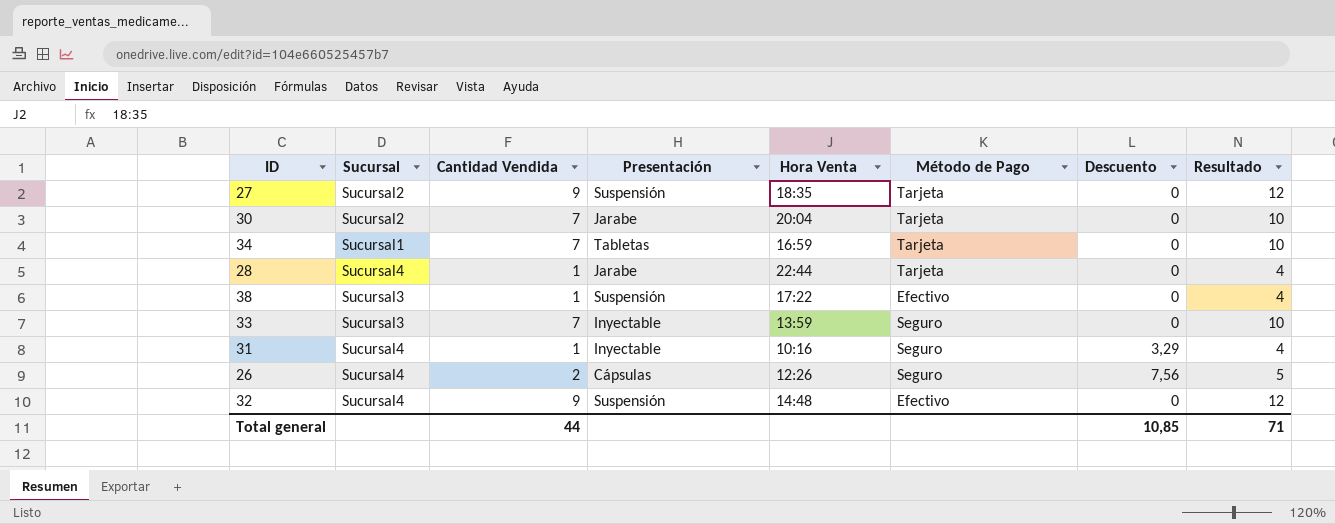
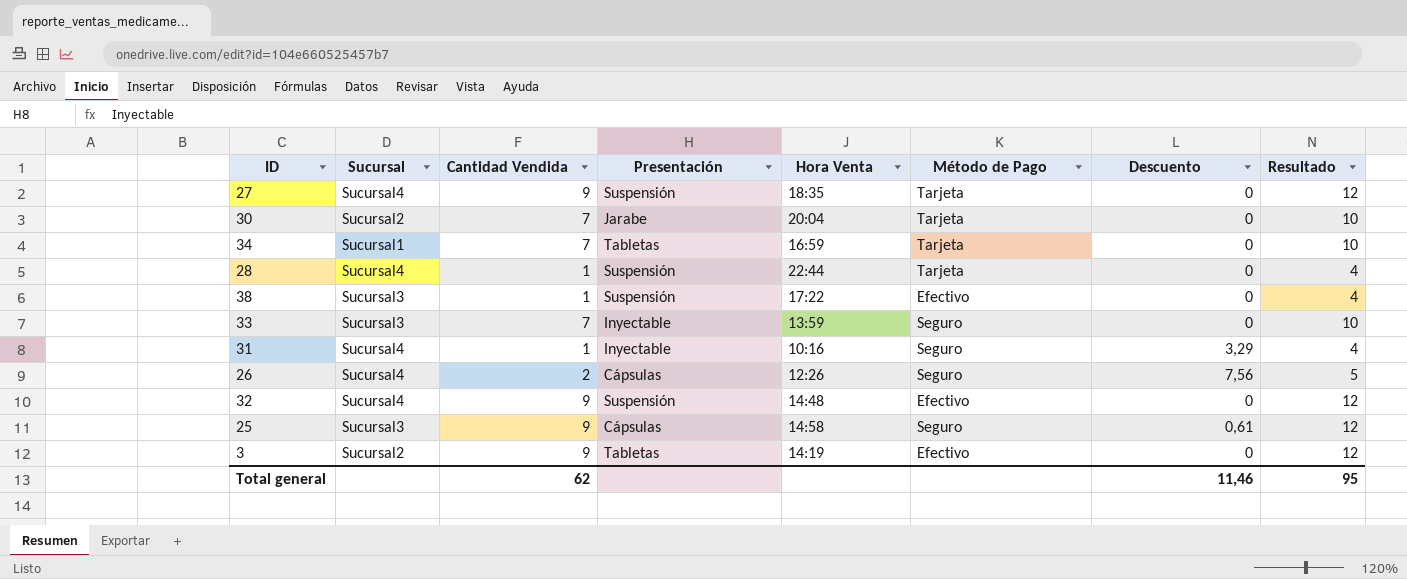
27 | Sucursal: Sucursal2 -> Sucursal4
28 | Presentación: Jarabe -> Suspensión
row 25: none -> Sucursal3 | 9 | Cápsulas | 14:58 | Seguro | 0,61 | 12
row 3: none -> Sucursal2 | 9 | Tabletas | 14:19 | Efectivo | 0 | 12
Total general | Cantidad Vendida: 44 -> 62
Total general | Descuento: 10,85 -> 11,46
Total general | Resultado: 71 -> 95

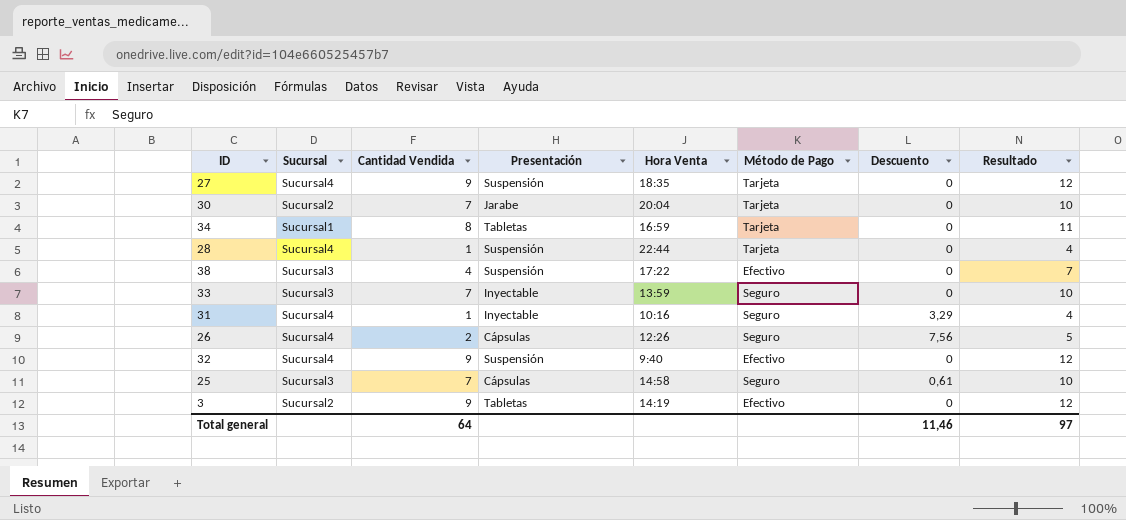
34 | Cantidad Vendida: 7 -> 8
34 | Resultado: 10 -> 11
38 | Cantidad Vendida: 1 -> 4
38 | Resultado: 4 -> 7
32 | Hora Venta: 14:48 -> 9:40
25 | Cantidad Vendida: 9 -> 7
25 | Resultado: 12 -> 10
Total general | Cantidad Vendida: 62 -> 64
Total general | Resultado: 95 -> 97

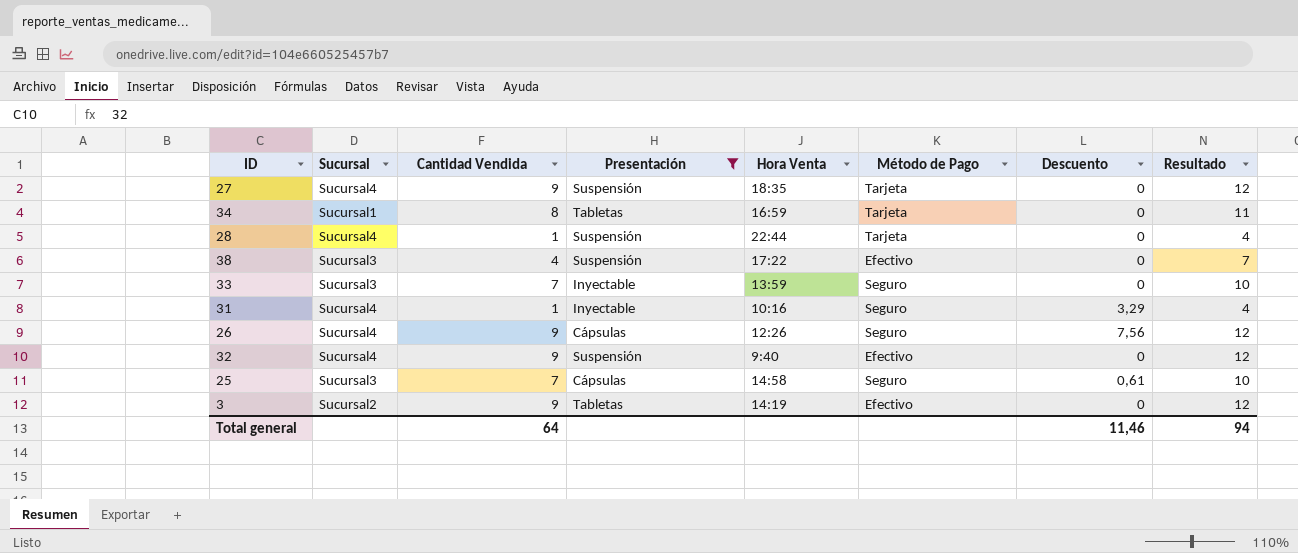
filter: none -> Presentación != Jarabe
26 | Cantidad Vendida: 2 -> 9
26 | Resultado: 5 -> 12
Total general | Resultado: 97 -> 94

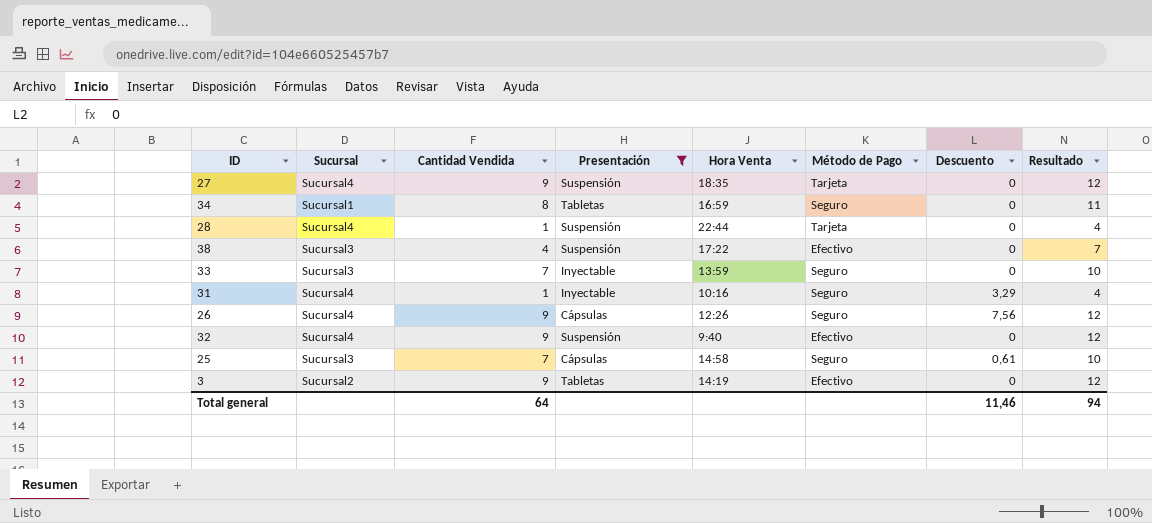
34 | Método de Pago: Tarjeta -> Seguro

